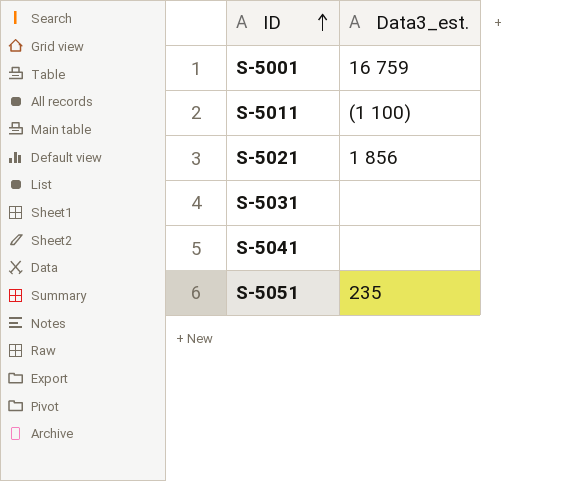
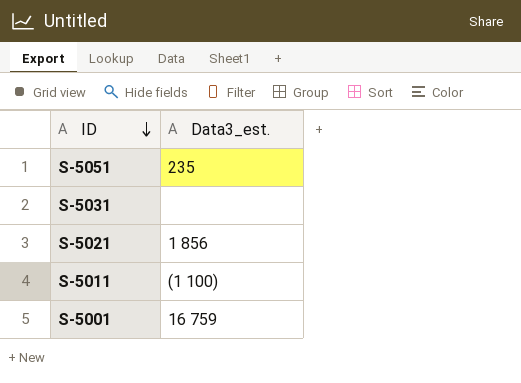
row order: ID ascending -> ID descending
row S-5041: none -> none

